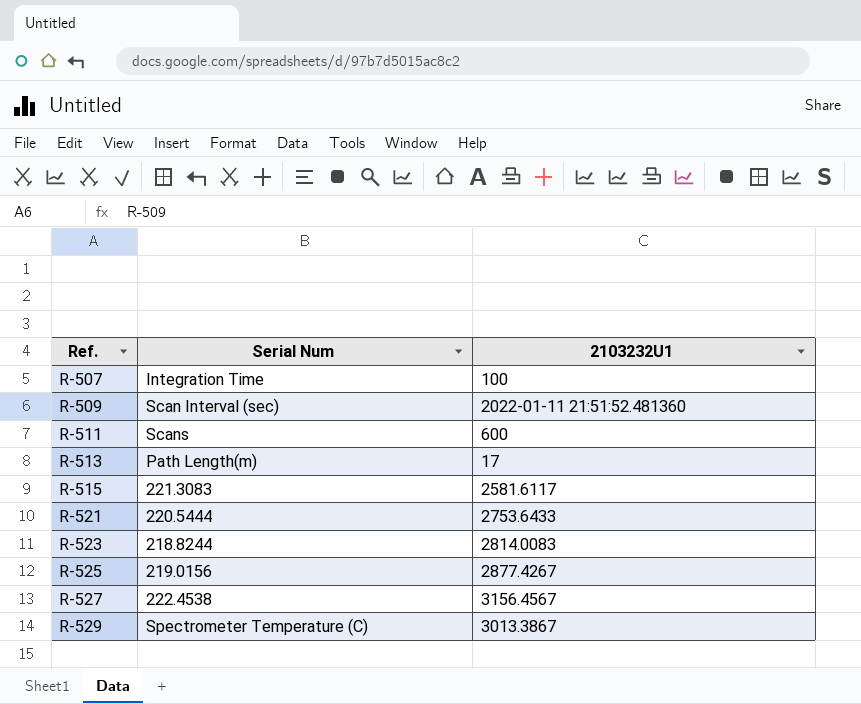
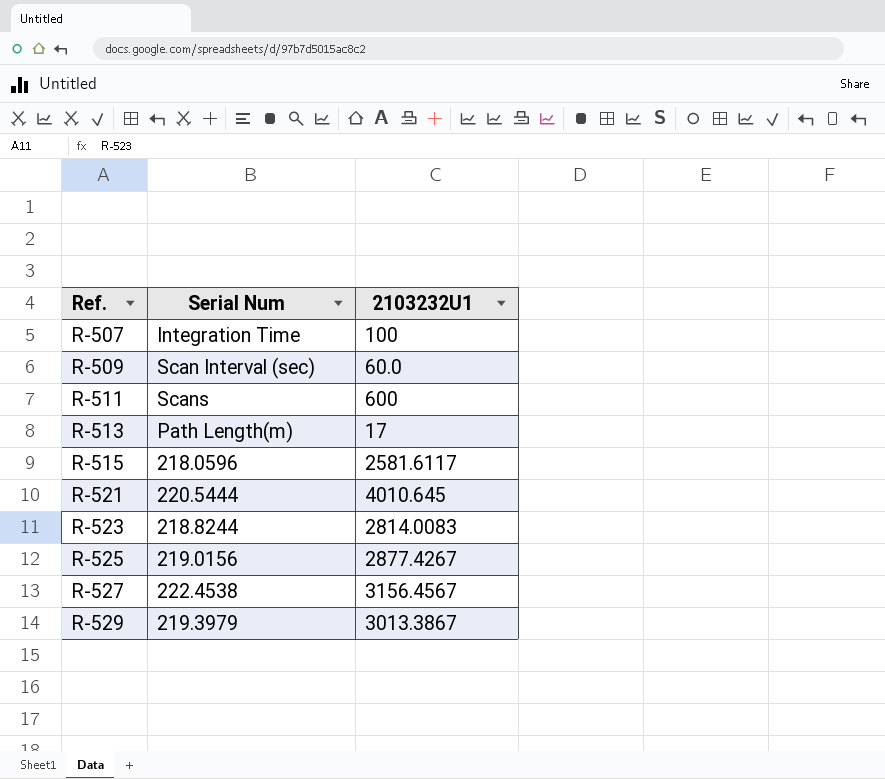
R-509 | 2103232U1: 2022-01-11 21:51:52.481360 -> 60.0
R-515 | Serial Num: 221.3083 -> 218.0596
R-521 | 2103232U1: 2753.6433 -> 4010.645
R-529 | Serial Num: Spectrometer Temperature (C) -> 219.3979

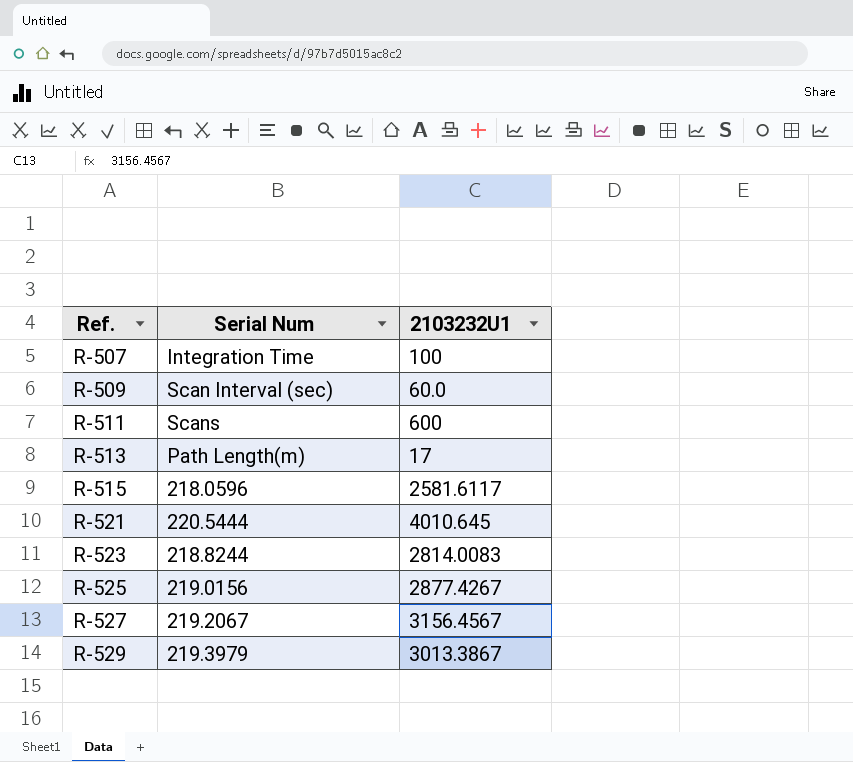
R-527 | Serial Num: 222.4538 -> 219.2067

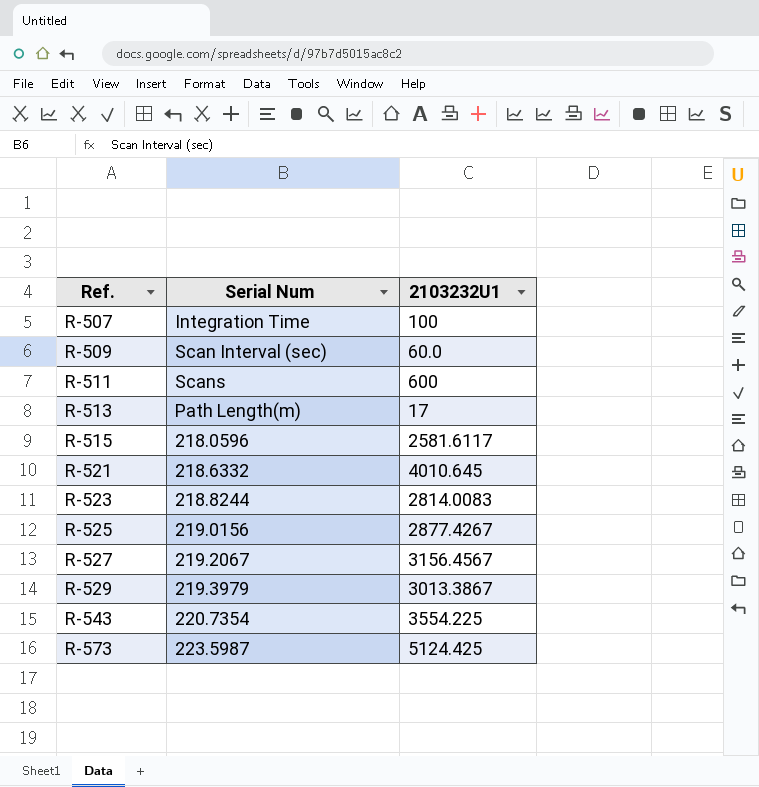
R-521 | Serial Num: 220.5444 -> 218.6332
row R-543: none -> 220.7354 | 3554.225
row R-573: none -> 223.5987 | 5124.425

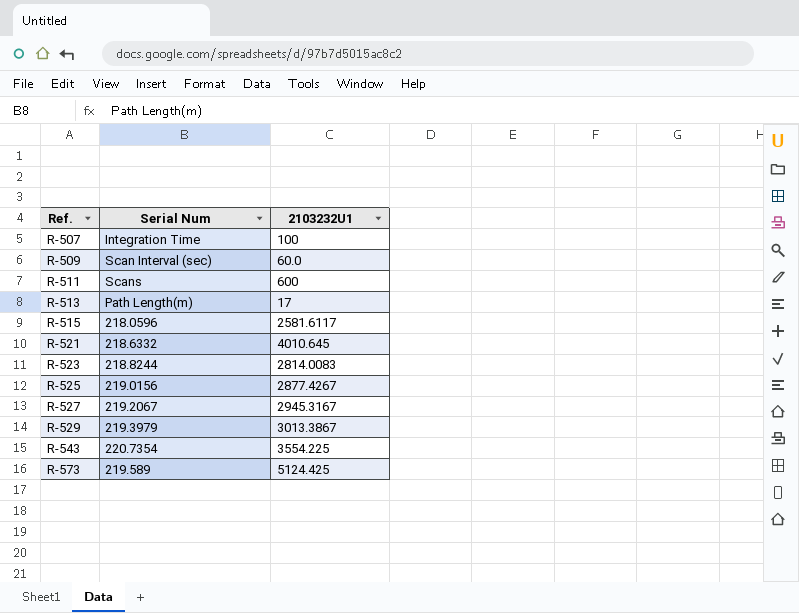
R-527 | 2103232U1: 3156.4567 -> 2945.3167
R-573 | Serial Num: 223.5987 -> 219.589

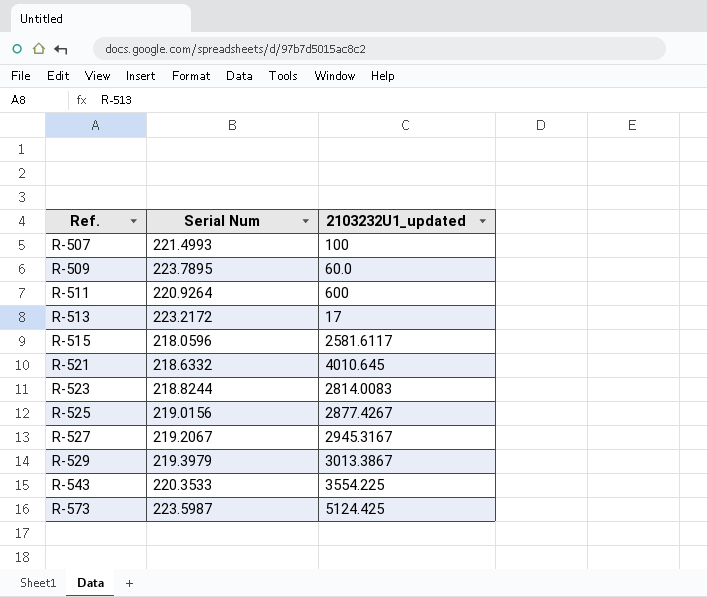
column name: 2103232U1 -> 2103232U1_updated
R-507 | Serial Num: Integration Time -> 221.4993
R-509 | Serial Num: Scan Interval (sec) -> 223.7895
R-511 | Serial Num: Scans -> 220.9264
R-513 | Serial Num: Path Length(m) -> 223.2172
R-543 | Serial Num: 220.7354 -> 220.3533
R-573 | Serial Num: 219.589 -> 223.5987

